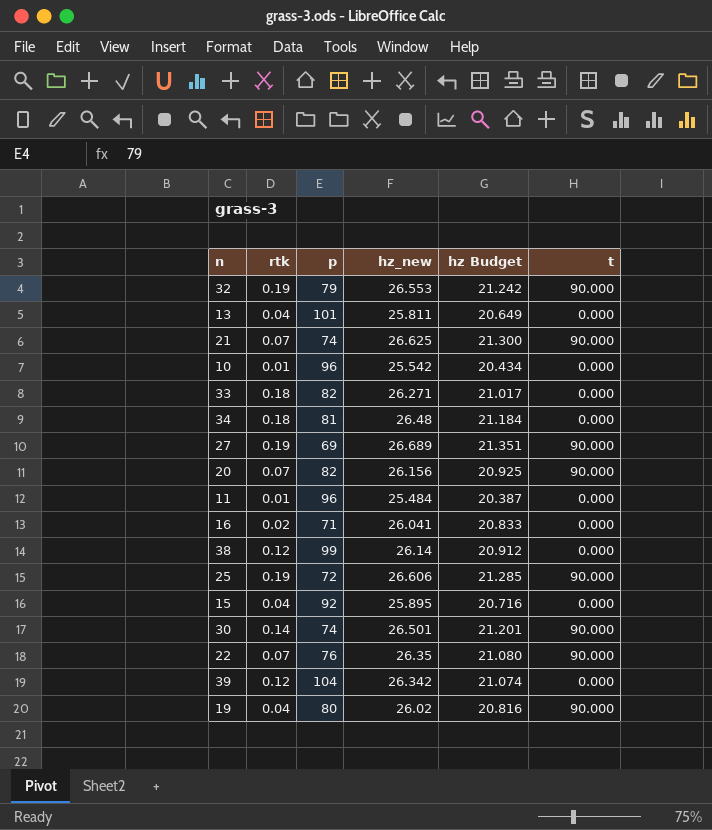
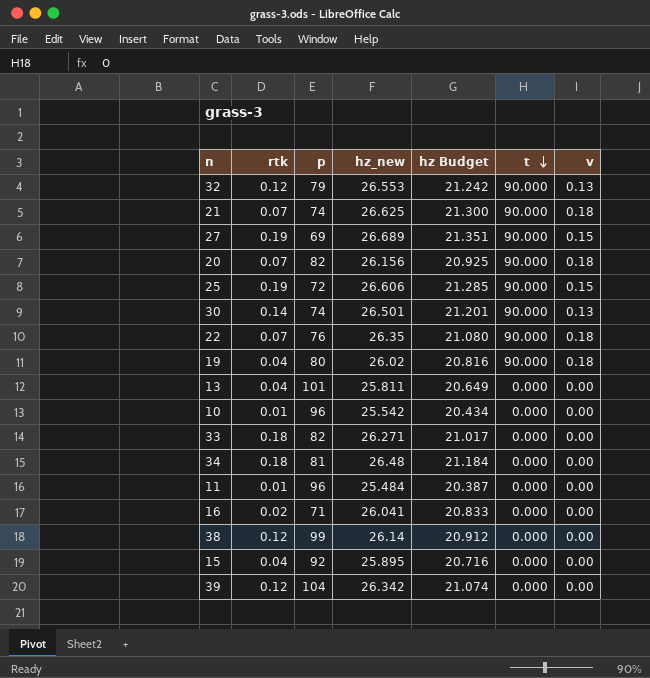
row order: none -> t descending
column v | position: none -> 7
32 | rtk: 0.19 -> 0.12

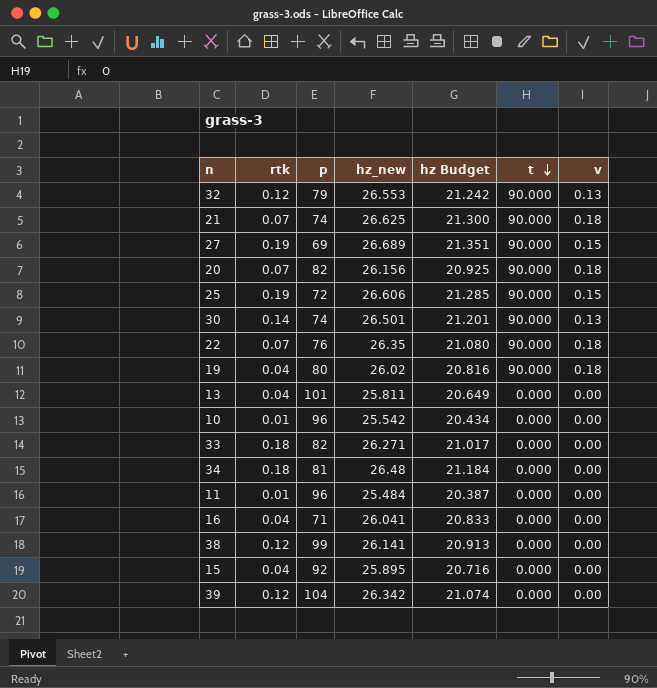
16 | rtk: 0.02 -> 0.04
38 | hz_new: 26.14 -> 26.141
38 | hz Budget: 20.912 -> 20.913

